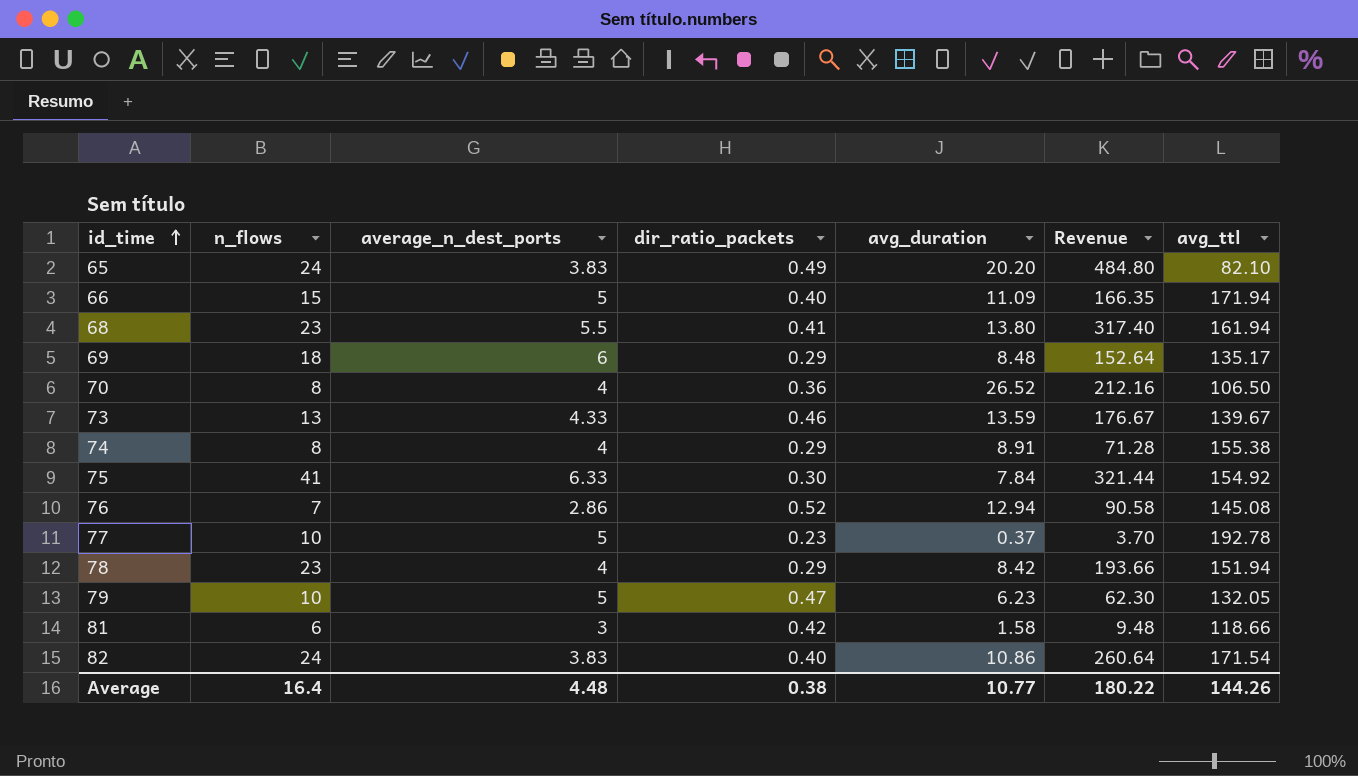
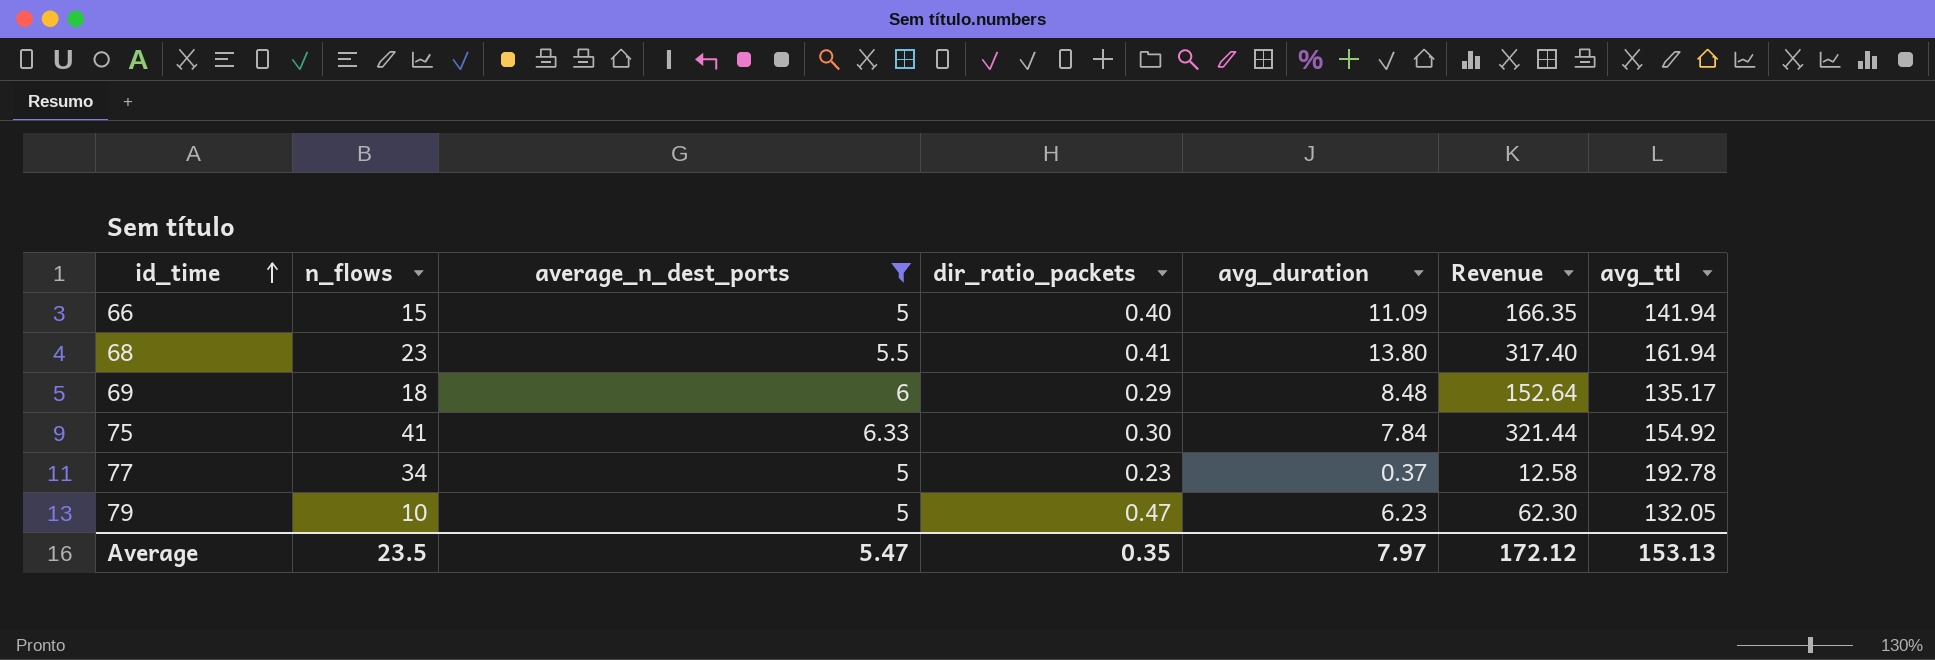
filter: none -> average_n_dest_ports >= 5
66 | avg_ttl: 171.94 -> 141.94
77 | n_flows: 10 -> 34
77 | Revenue: 3.70 -> 12.58
Average | n_flows: 16.4 -> 23.5
Average | average_n_dest_ports: 4.48 -> 5.47
Average | dir_ratio_packets: 0.38 -> 0.35
Average | avg_duration: 10.77 -> 7.97
Average | Revenue: 180.22 -> 172.12
Average | avg_ttl: 144.26 -> 153.13

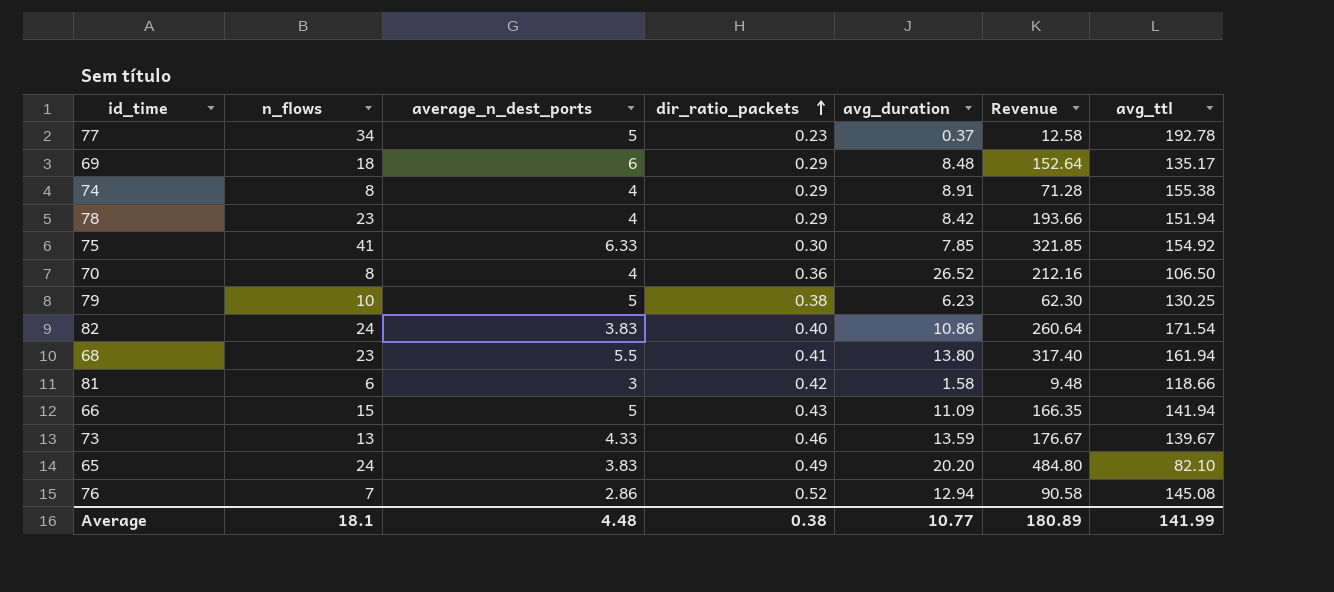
filter: average_n_dest_ports >= 5 -> none
row order: id_time ascending -> dir_ratio_packets ascending
75 | avg_duration: 7.84 -> 7.85
75 | Revenue: 321.44 -> 321.85
79 | dir_ratio_packets: 0.47 -> 0.38
79 | avg_ttl: 132.05 -> 130.25
66 | dir_ratio_packets: 0.40 -> 0.43
Average | n_flows: 23.5 -> 18.1
Average | average_n_dest_ports: 5.47 -> 4.48
Average | dir_ratio_packets: 0.35 -> 0.38
Average | avg_duration: 7.97 -> 10.77
Average | Revenue: 172.12 -> 180.89
Average | avg_ttl: 153.13 -> 141.99

